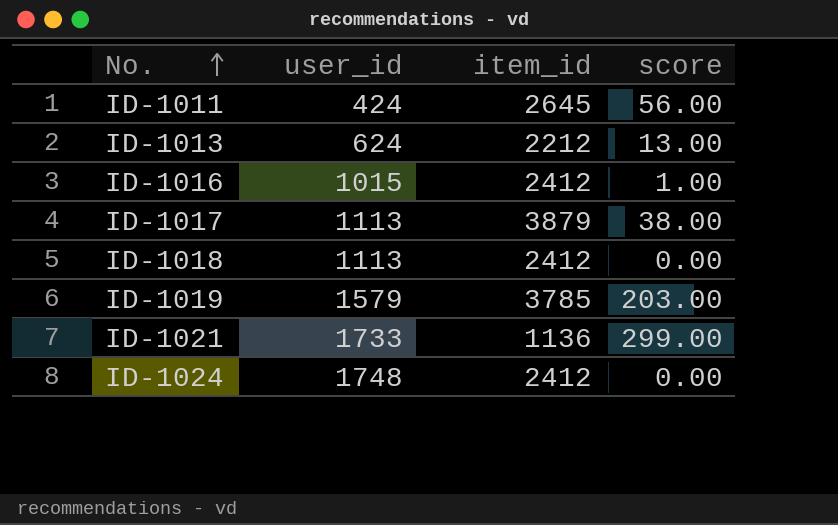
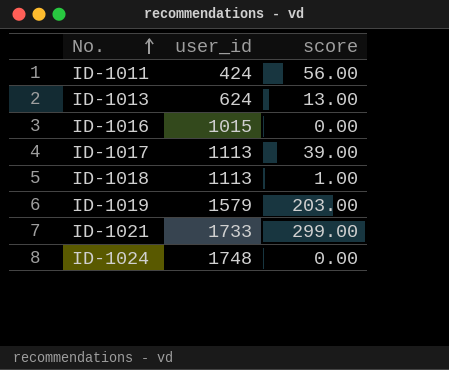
column item_id | position: 3 -> none
ID-1016 | score: 1.00 -> 0.00
ID-1017 | score: 38.00 -> 39.00
ID-1018 | score: 0.00 -> 1.00

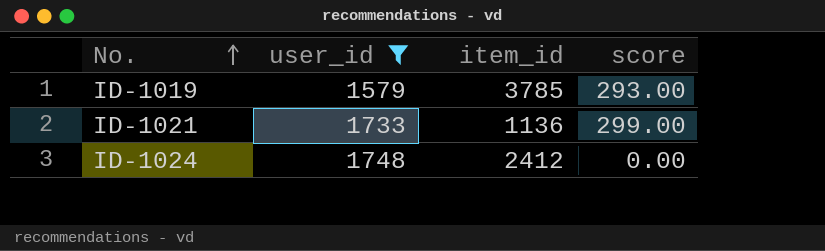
filter: none -> user_id >= 1579
column item_id | position: none -> 3
ID-1019 | score: 203.00 -> 293.00

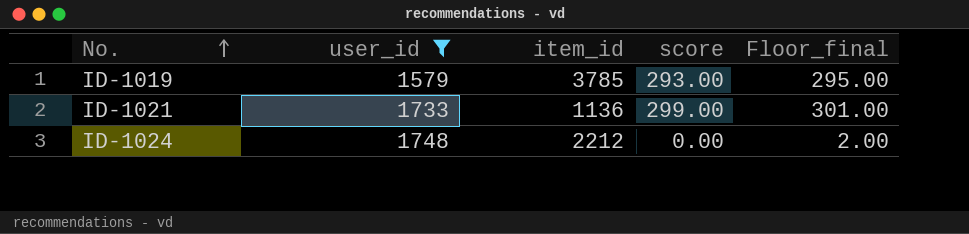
column Floor_final | formula: none -> [score] + 2
ID-1024 | item_id: 2412 -> 2212

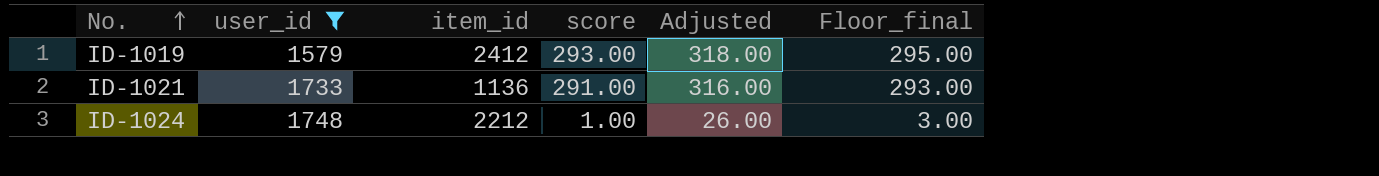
column Adjusted | formula: none -> [score] + 25
ID-1019 | item_id: 3785 -> 2412
ID-1021 | score: 299.00 -> 291.00
ID-1021 | Floor_final: 301.00 -> 293.00
ID-1024 | score: 0.00 -> 1.00
ID-1024 | Floor_final: 2.00 -> 3.00

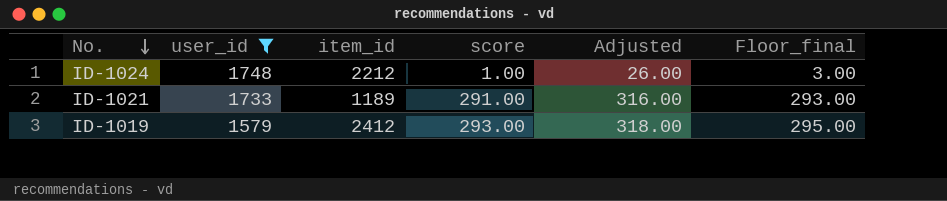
row order: No. ascending -> No. descending
ID-1021 | item_id: 1136 -> 1189

